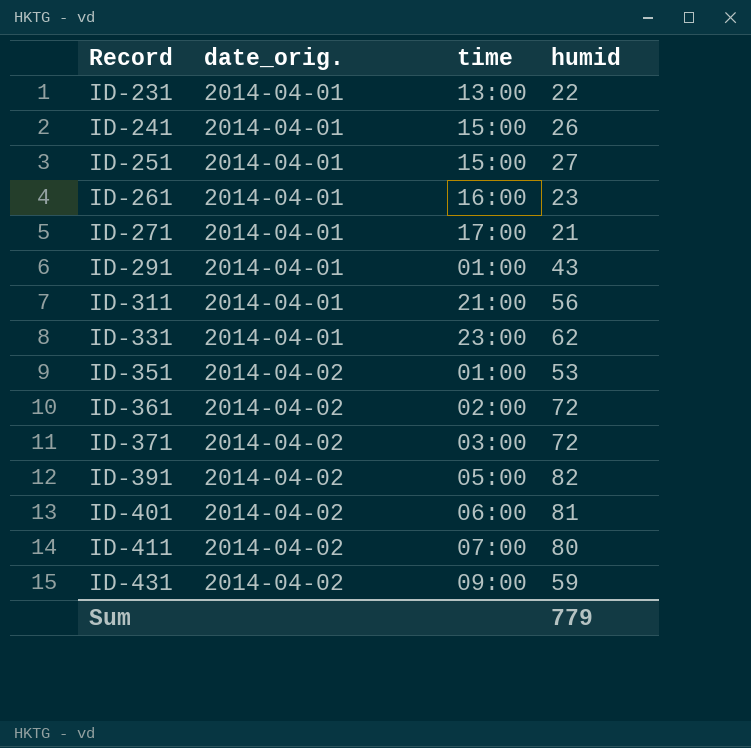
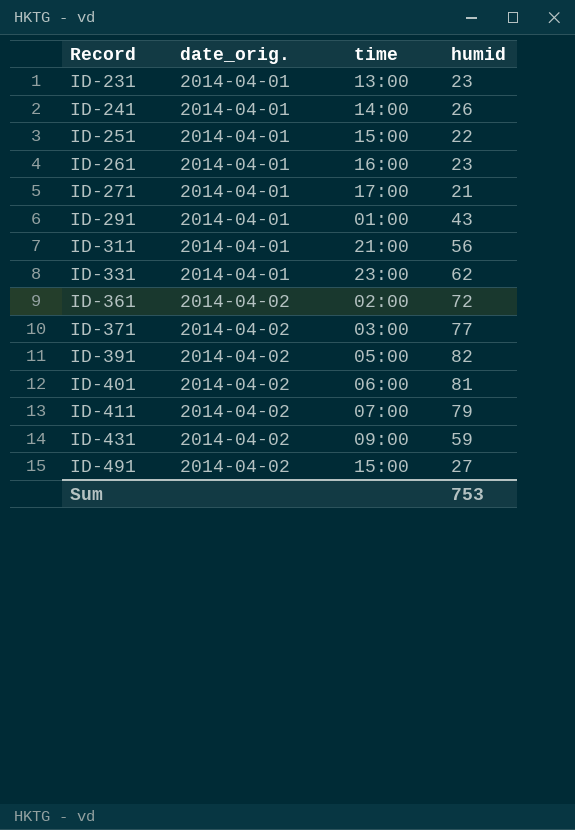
row ID-351: 2014-04-02 | 01:00 | 53 -> none
ID-231 | humid: 22 -> 23
ID-241 | time: 15:00 -> 14:00
ID-251 | humid: 27 -> 22
ID-371 | humid: 72 -> 77
ID-411 | humid: 80 -> 79
row ID-491: none -> 2014-04-02 | 15:00 | 27
Sum | humid: 779 -> 753

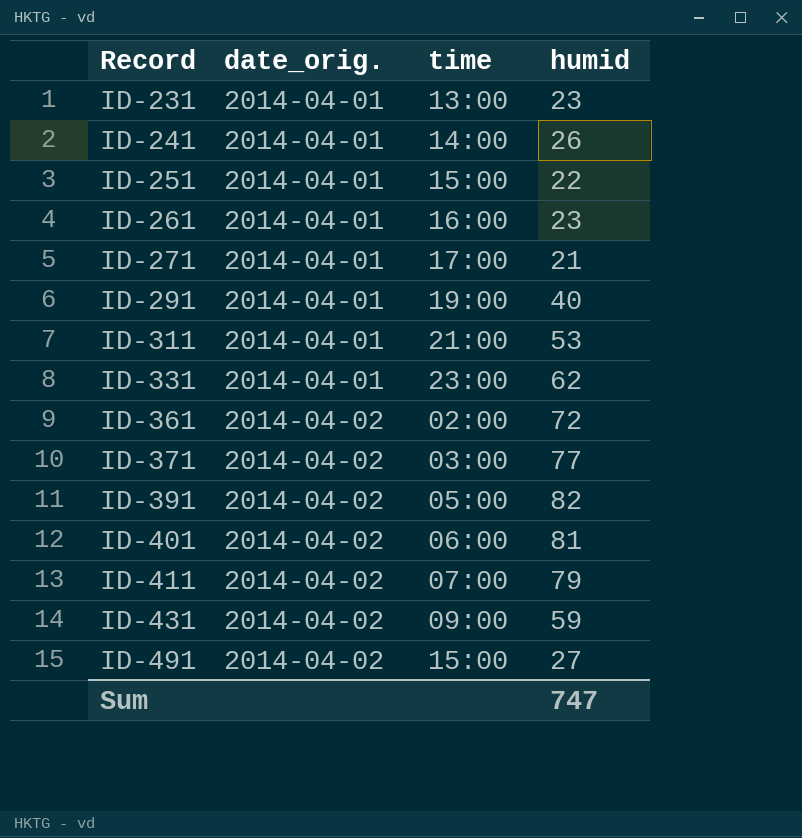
ID-291 | time: 01:00 -> 19:00
ID-291 | humid: 43 -> 40
ID-311 | humid: 56 -> 53
Sum | humid: 753 -> 747

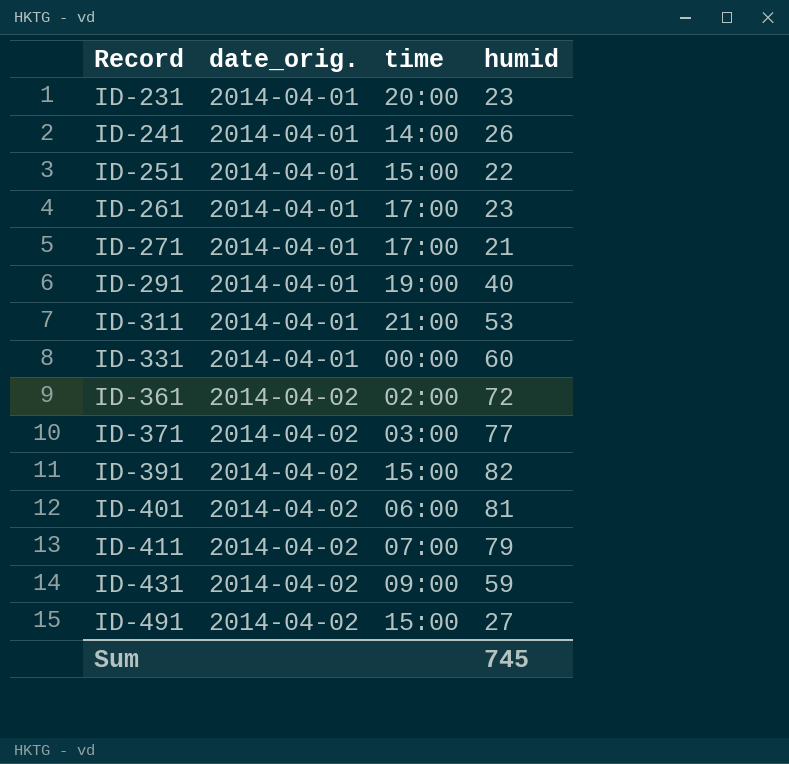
ID-231 | time: 13:00 -> 20:00
ID-261 | time: 16:00 -> 17:00
ID-331 | time: 23:00 -> 00:00
ID-331 | humid: 62 -> 60
ID-391 | time: 05:00 -> 15:00
Sum | humid: 747 -> 745

